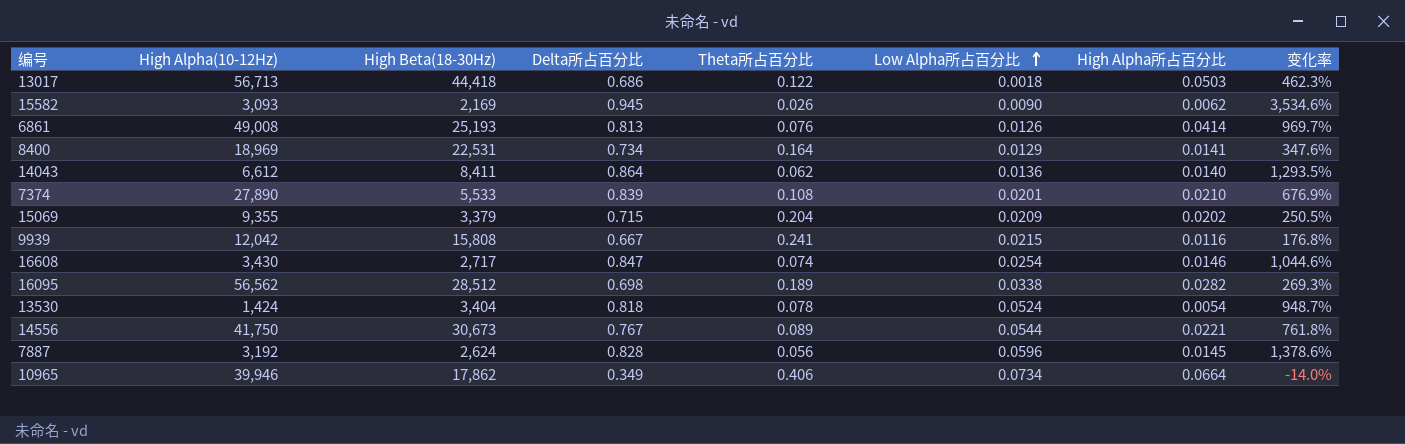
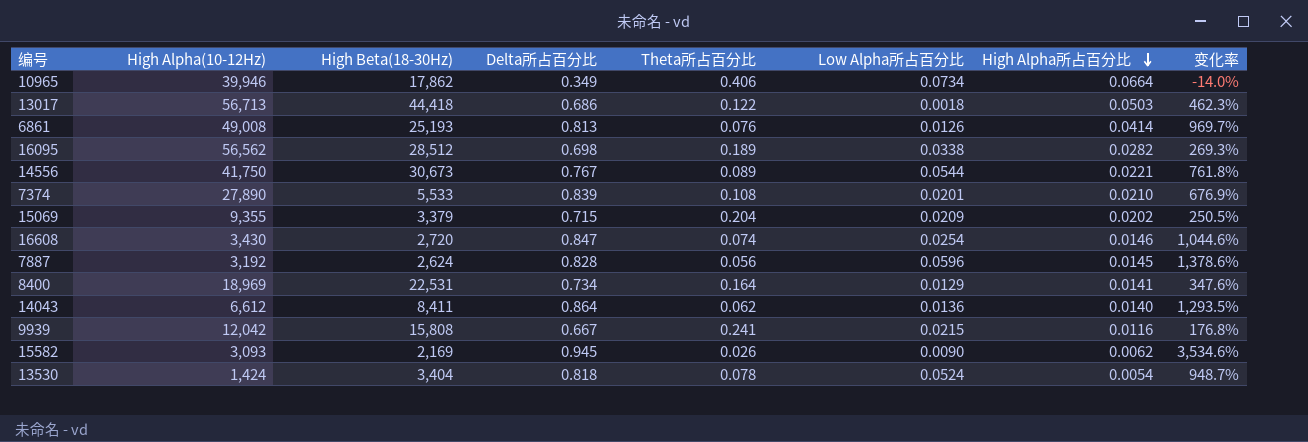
row order: Low Alpha所占百分比 ascending -> High Alpha所占百分比 descending
16608 | High Beta(18-30Hz): 2,717 -> 2,720

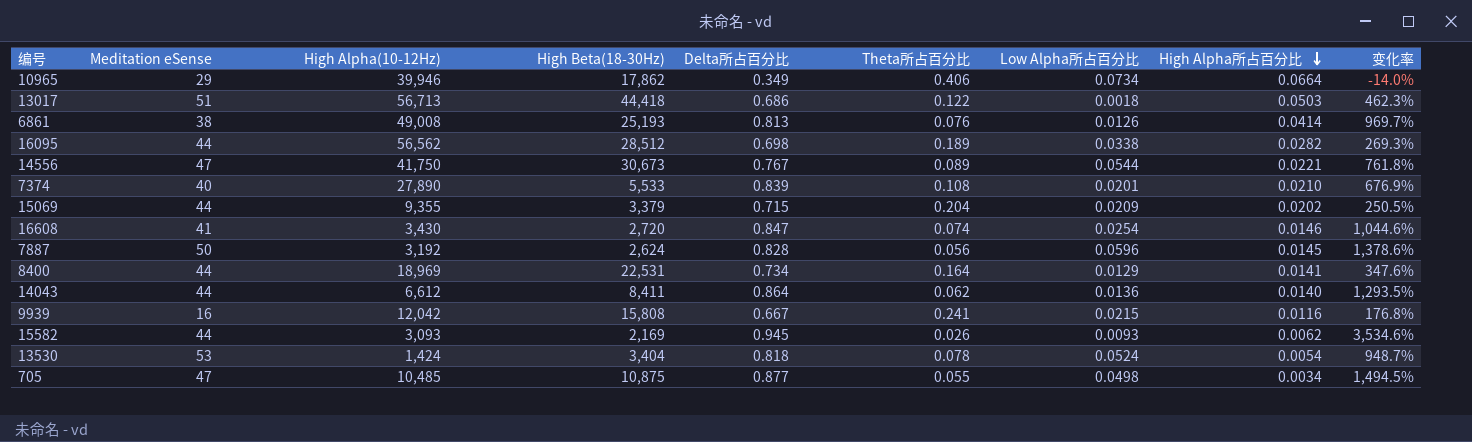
column Meditation eSense | position: none -> 2
15582 | Low Alpha所占百分比: 0.0090 -> 0.0093
row 705: none -> 47 | 10,485 | 10,875 | 0.877 | 0.055 | 0.0498 | 0.0034 | 1,494.5%

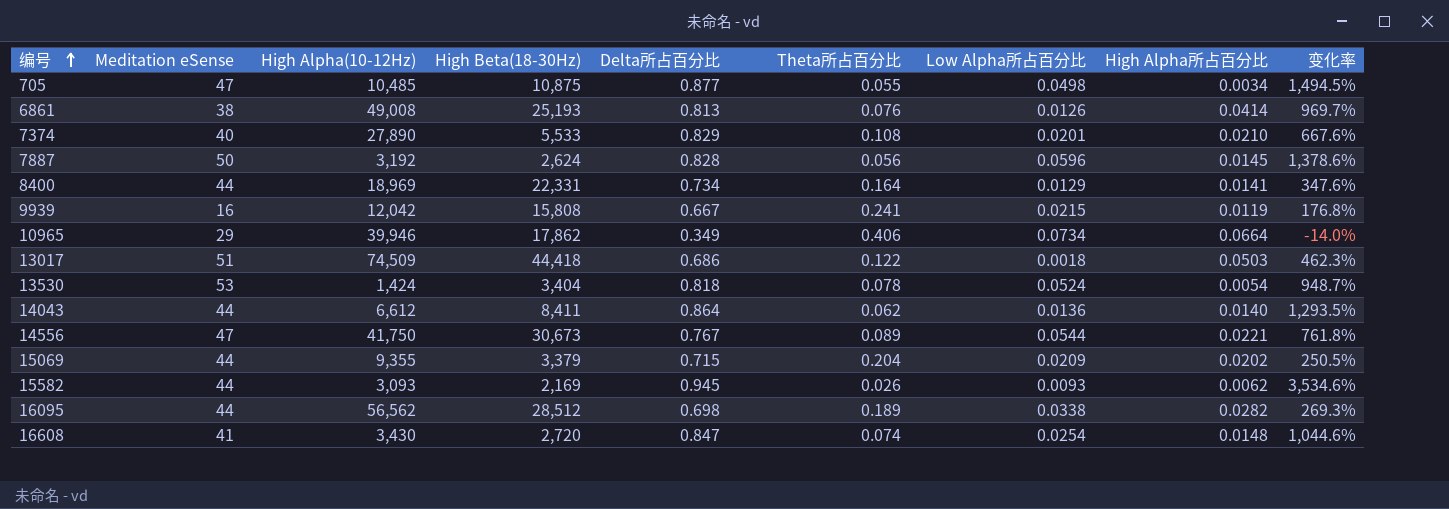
row order: High Alpha所占百分比 descending -> 编号 ascending
7374 | Delta所占百分比: 0.839 -> 0.829
7374 | 变化率: 676.9% -> 667.6%
8400 | High Beta(18-30Hz): 22,531 -> 22,331
9939 | High Alpha所占百分比: 0.0116 -> 0.0119
13017 | High Alpha(10-12Hz): 56,713 -> 74,509
16608 | High Alpha所占百分比: 0.0146 -> 0.0148

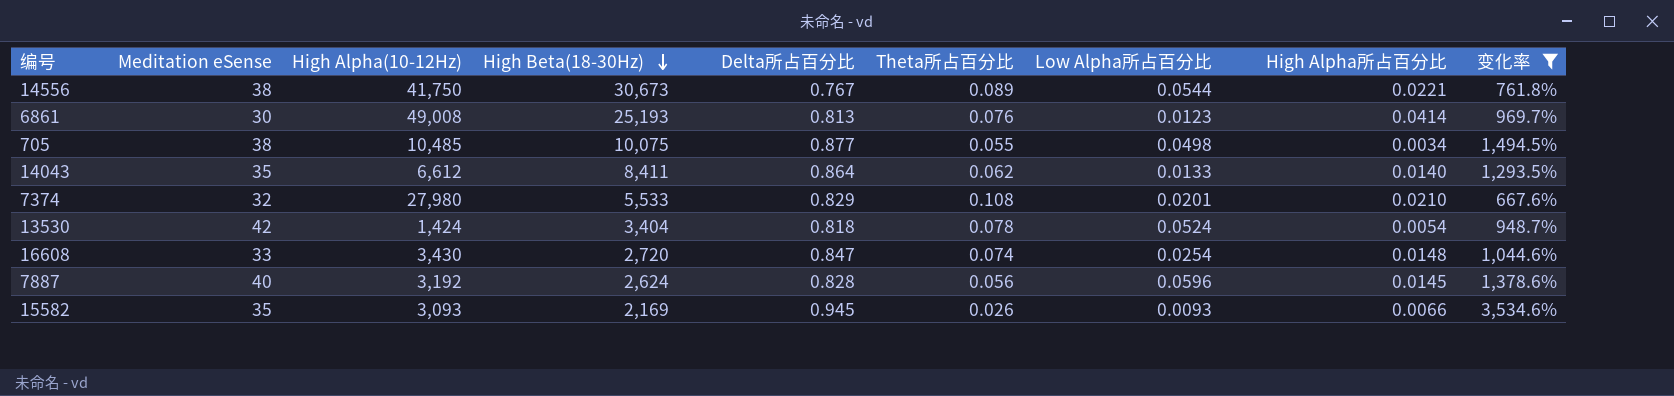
filter: none -> 变化率 >= 667.6%
row order: 编号 ascending -> High Beta(18-30Hz) descending
14556 | Meditation eSense: 47 -> 38
6861 | Meditation eSense: 38 -> 30
6861 | Low Alpha所占百分比: 0.0126 -> 0.0123
705 | Meditation eSense: 47 -> 38
705 | High Beta(18-30Hz): 10,875 -> 10,075
14043 | Meditation eSense: 44 -> 35
14043 | Low Alpha所占百分比: 0.0136 -> 0.0133
7374 | Meditation eSense: 40 -> 32
7374 | High Alpha(10-12Hz): 27,890 -> 27,980
13530 | Meditation eSense: 53 -> 42
16608 | Meditation eSense: 41 -> 33
7887 | Meditation eSense: 50 -> 40
15582 | Meditation eSense: 44 -> 35
15582 | High Alpha所占百分比: 0.0062 -> 0.0066

